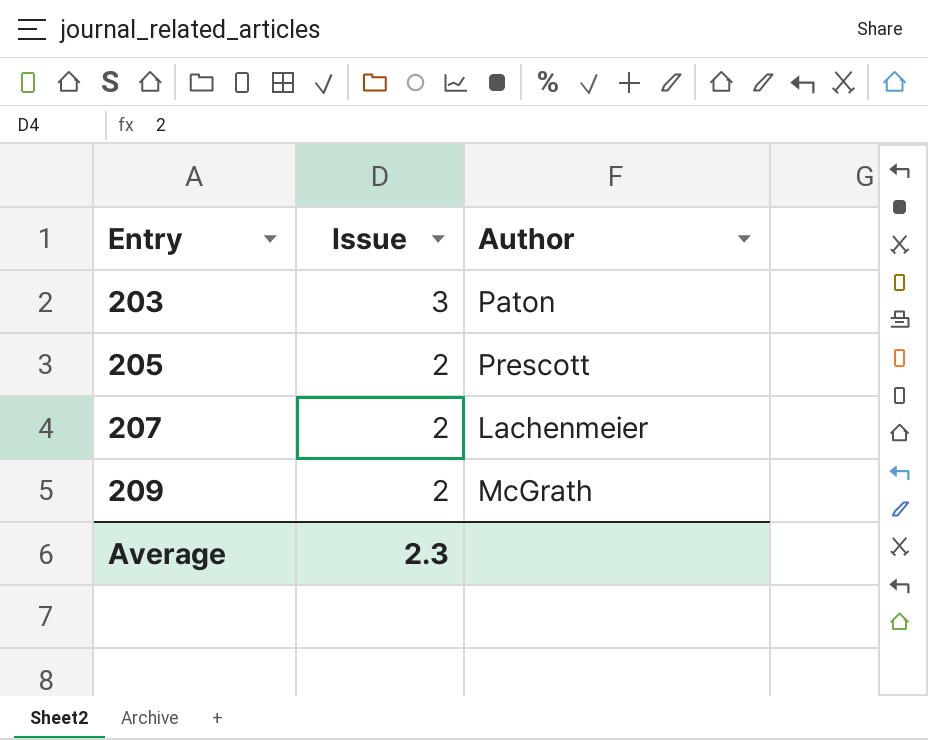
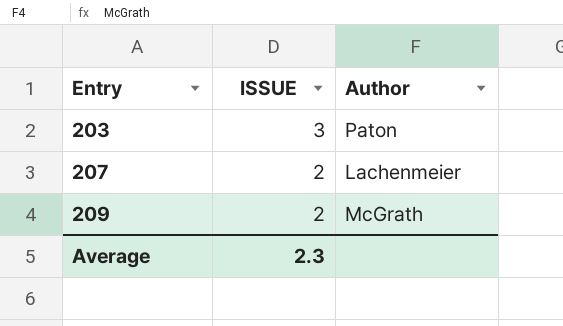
column name: Issue -> ISSUE
row 205: 2 | Prescott -> none

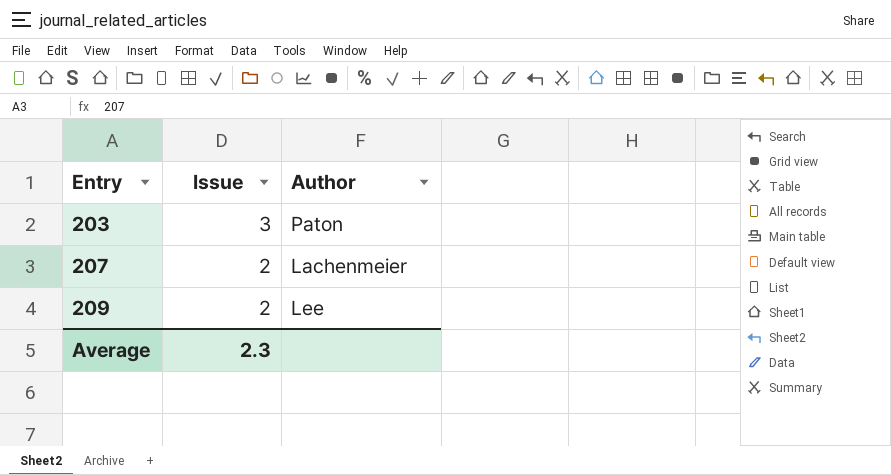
column name: ISSUE -> Issue
209 | Author: McGrath -> Lee

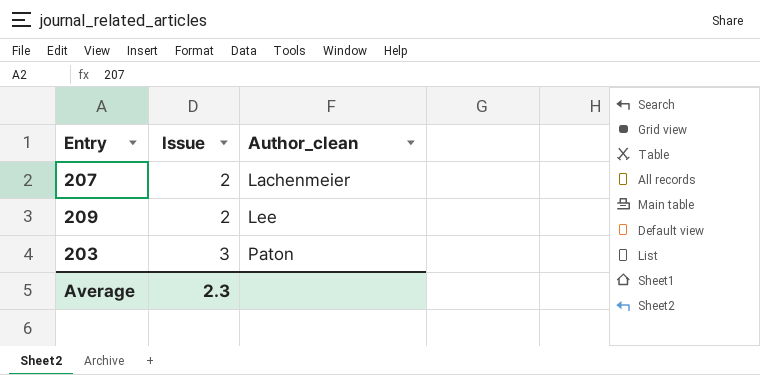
row order: Entry ascending -> Issue ascending
column name: Author -> Author_clean

